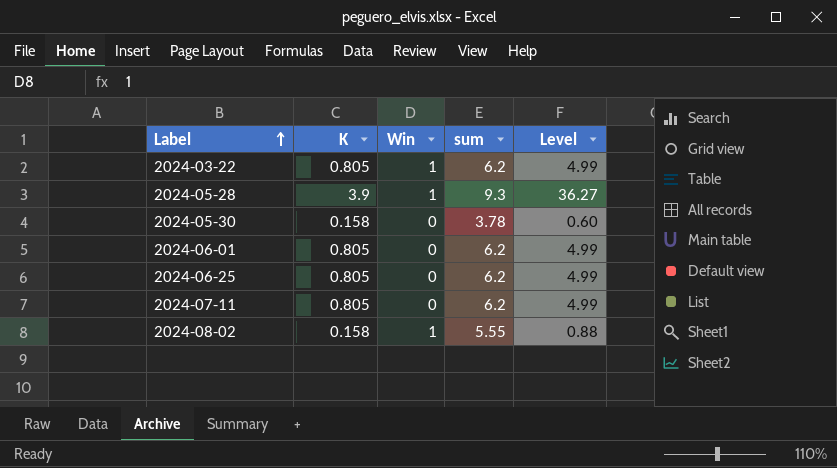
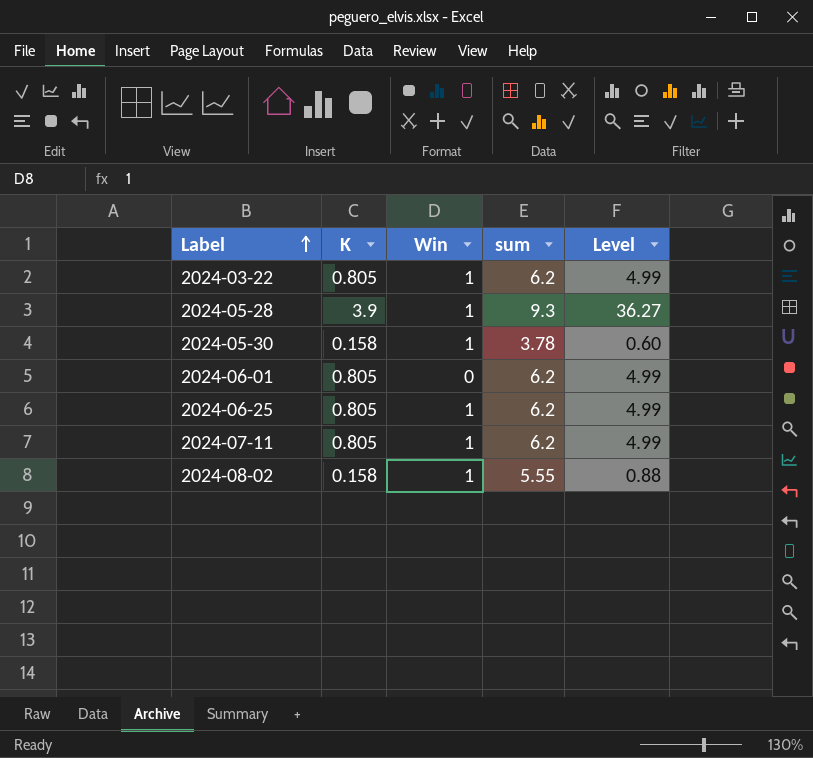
2024-05-30 | Win: 0 -> 1
2024-06-25 | Win: 0 -> 1
2024-07-11 | Win: 0 -> 1

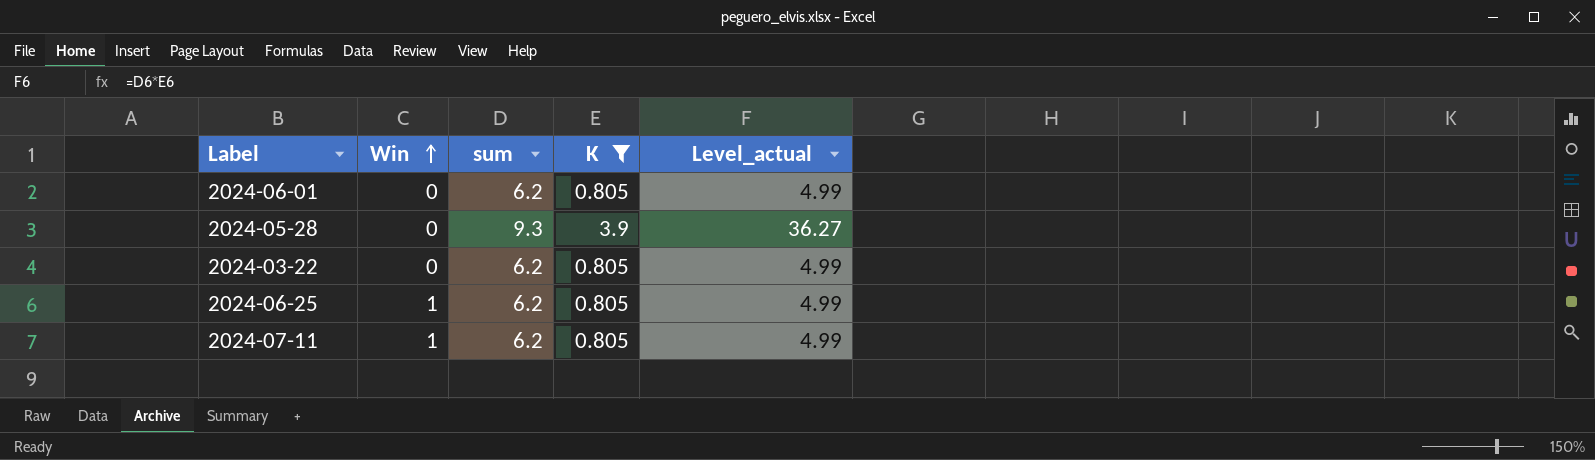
filter: none -> K != 0.158
row order: Label ascending -> Win ascending
column K | position: 2 -> 4
column name: Level -> Level_actual
2024-05-28 | Win: 1 -> 0
2024-03-22 | Win: 1 -> 0

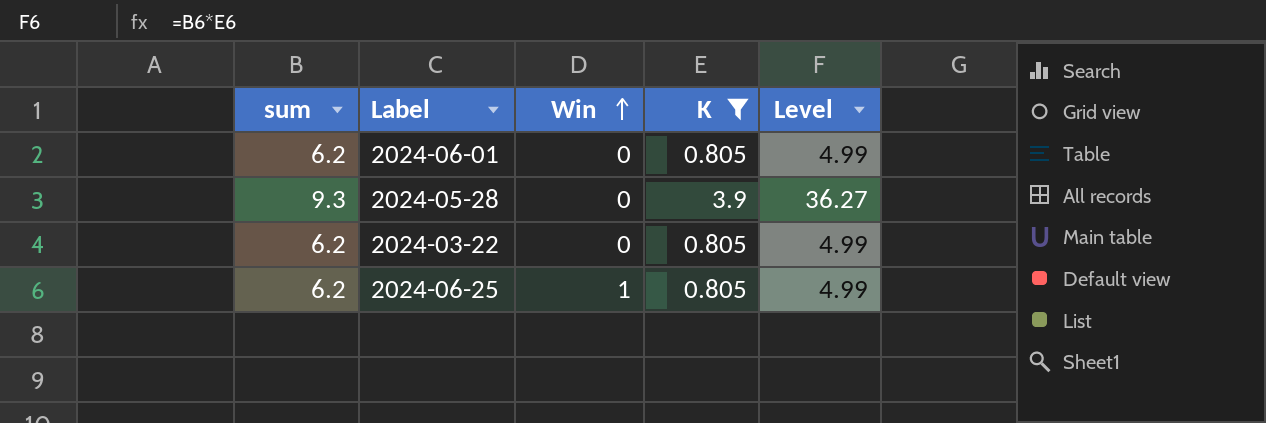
column sum | position: 3 -> 1
column name: Level_actual -> Level
row 2024-07-11: 1 | 6.2 | 0.805 | 4.99 -> none

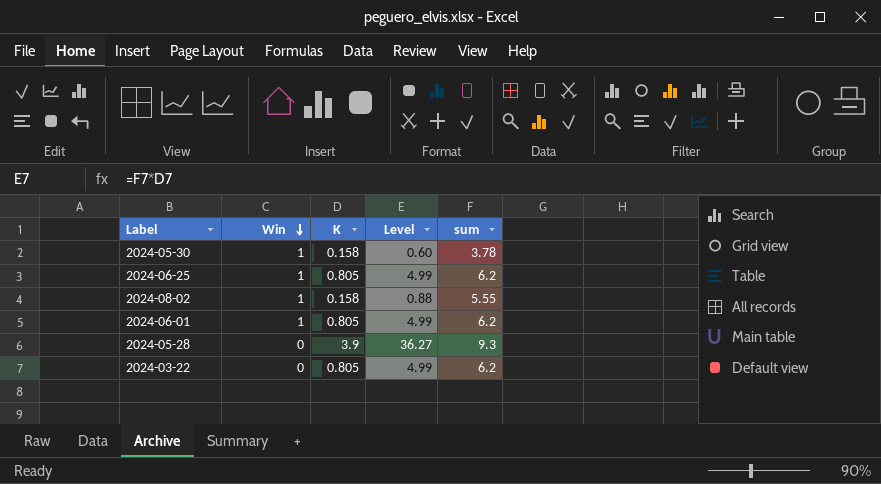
filter: K != 0.158 -> none
row order: Win ascending -> Win descending
column sum | position: 1 -> 5
2024-06-01 | Win: 0 -> 1

